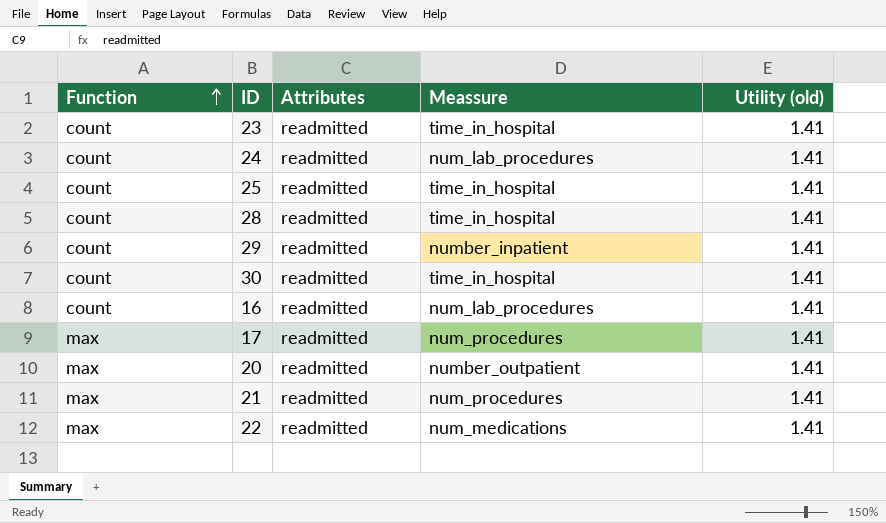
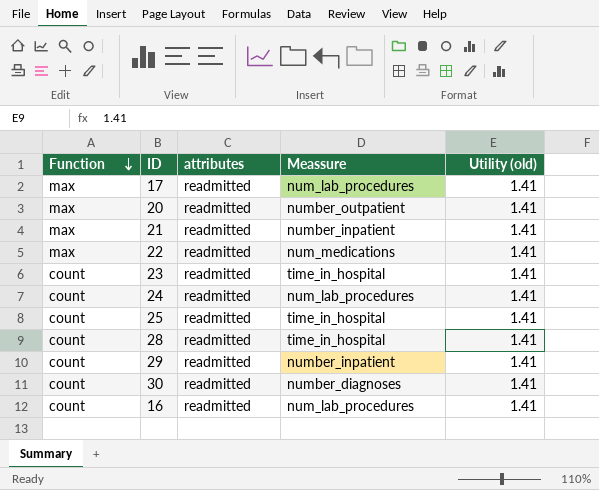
row order: Function ascending -> Function descending
column name: Attributes -> attributes
17 | Meassure: num_procedures -> num_lab_procedures
21 | Meassure: num_procedures -> number_inpatient
30 | Meassure: time_in_hospital -> number_diagnoses

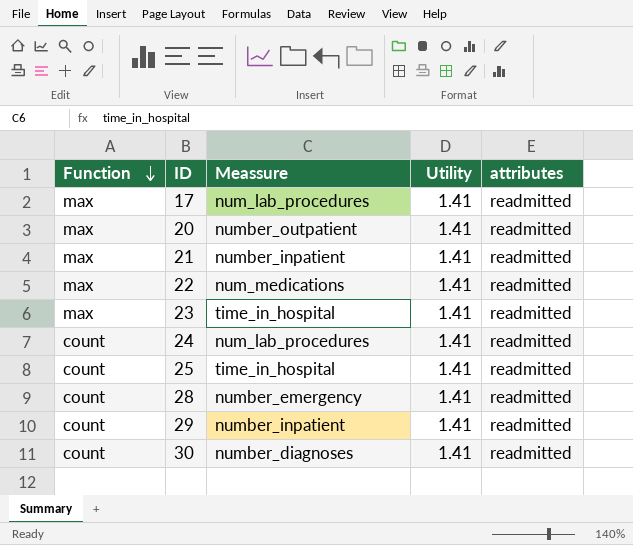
column name: Utility (old) -> Utility
column attributes | position: 3 -> 5
row 16: count | readmitted | num_lab_procedures | 1.41 -> none
23 | Function: count -> max
28 | Meassure: time_in_hospital -> number_emergency

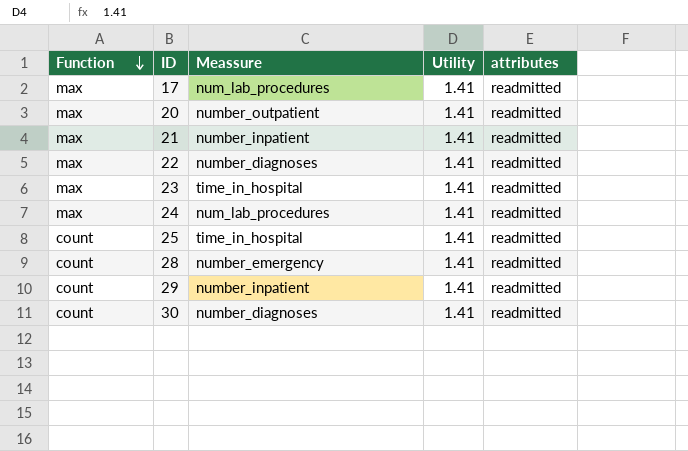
22 | Meassure: num_medications -> number_diagnoses
24 | Function: count -> max

